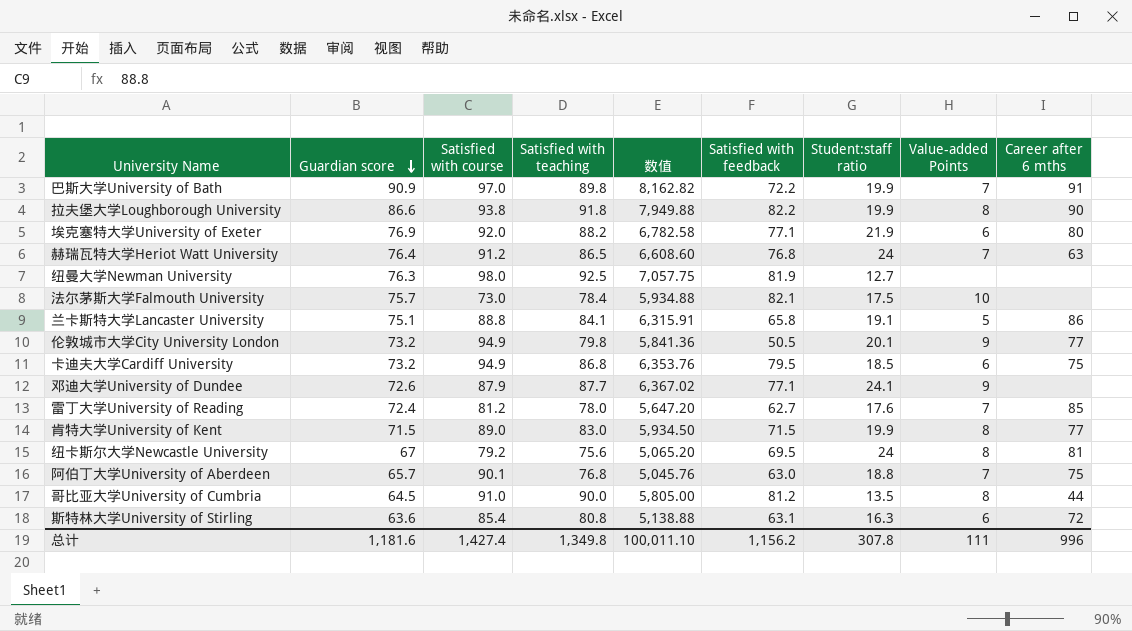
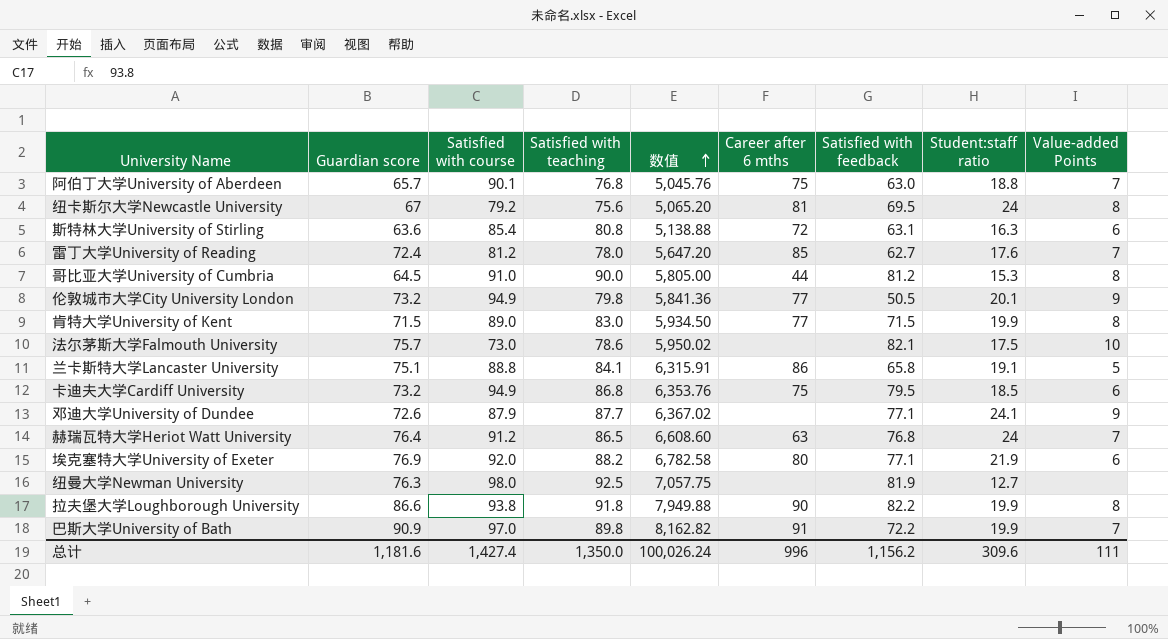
row order: Guardian score descending -> 数值 ascending
column Career after 6 mths | position: 9 -> 6
哥比亚大学University of Cumbria | Student:staff ratio: 13.5 -> 15.3
法尔茅斯大学Falmouth University | Satisfied with teaching: 78.4 -> 78.6
法尔茅斯大学Falmouth University | 数值: 5,934.88 -> 5,950.02
总计 | Satisfied with teaching: 1,349.8 -> 1,350.0
总计 | 数值: 100,011.10 -> 100,026.24
总计 | Student:staff ratio: 307.8 -> 309.6

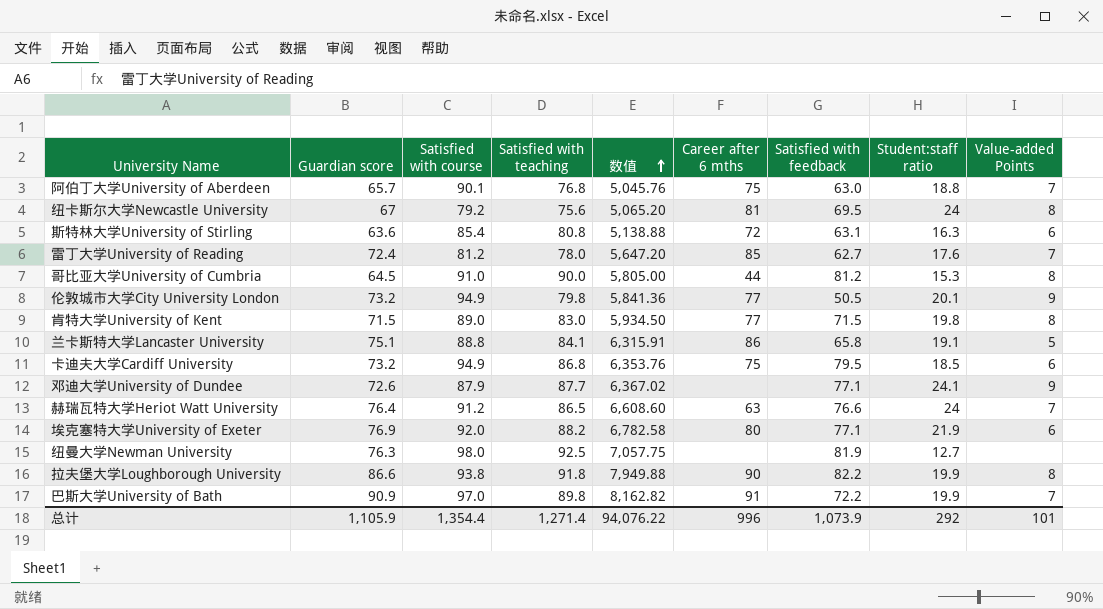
row 法尔茅斯大学Falmouth University: 75.7 | 73.0 | 78.6 | 5,950.02 | none | 82.1 | 17.5 | 10 -> none
肯特大学University of Kent | Student:staff ratio: 19.9 -> 19.8
赫瑞瓦特大学Heriot Watt University | Satisfied with feedback: 76.8 -> 76.6
总计 | Guardian score: 1,181.6 -> 1,105.9
总计 | Satisfied with course: 1,427.4 -> 1,354.4
总计 | Satisfied with teaching: 1,350.0 -> 1,271.4
总计 | 数值: 100,026.24 -> 94,076.22
总计 | Satisfied with feedback: 1,156.2 -> 1,073.9
总计 | Student:staff ratio: 309.6 -> 292
总计 | Value-added Points: 111 -> 101

